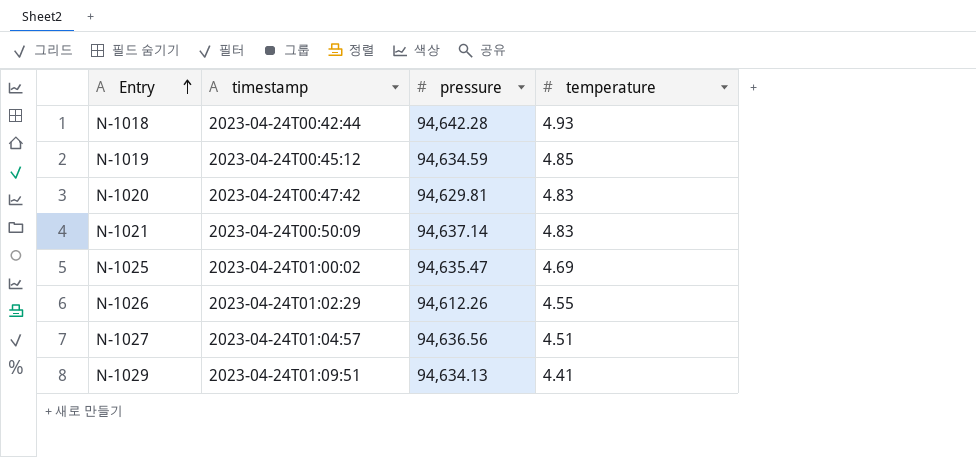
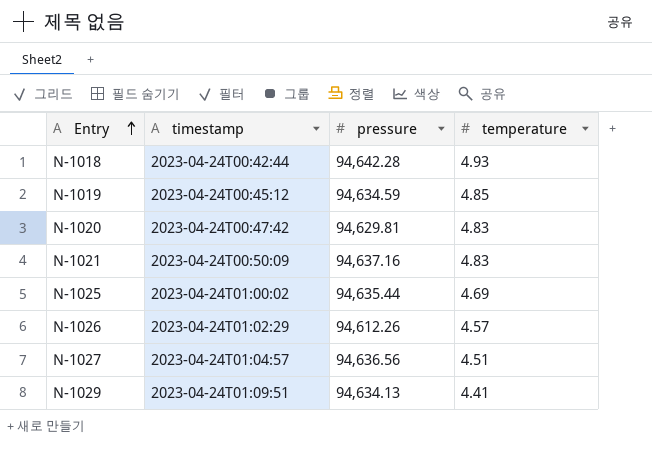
N-1021 | pressure: 94,637.14 -> 94,637.16
N-1025 | pressure: 94,635.47 -> 94,635.44
N-1026 | temperature: 4.55 -> 4.57

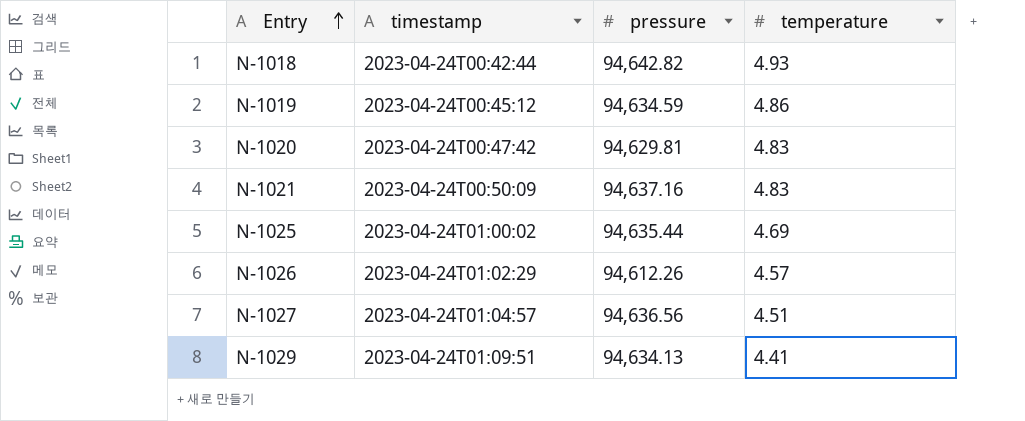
N-1018 | pressure: 94,642.28 -> 94,642.82
N-1019 | temperature: 4.85 -> 4.86

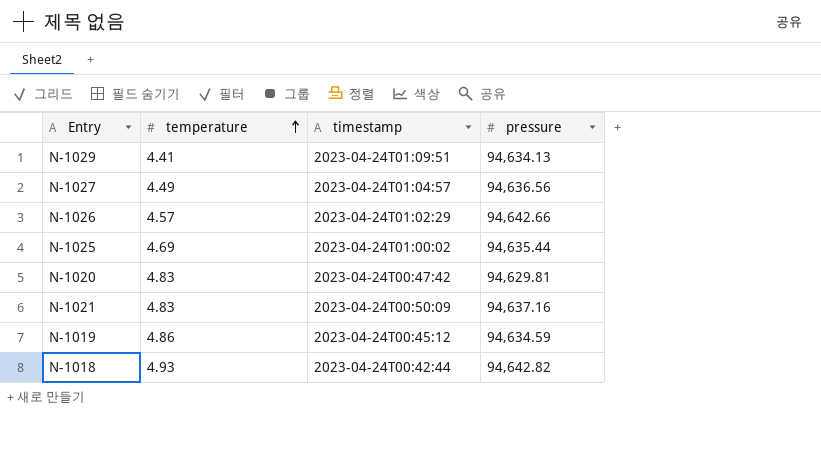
row order: Entry ascending -> temperature ascending
column temperature | position: 4 -> 2
N-1027 | temperature: 4.51 -> 4.49
N-1026 | pressure: 94,612.26 -> 94,642.66

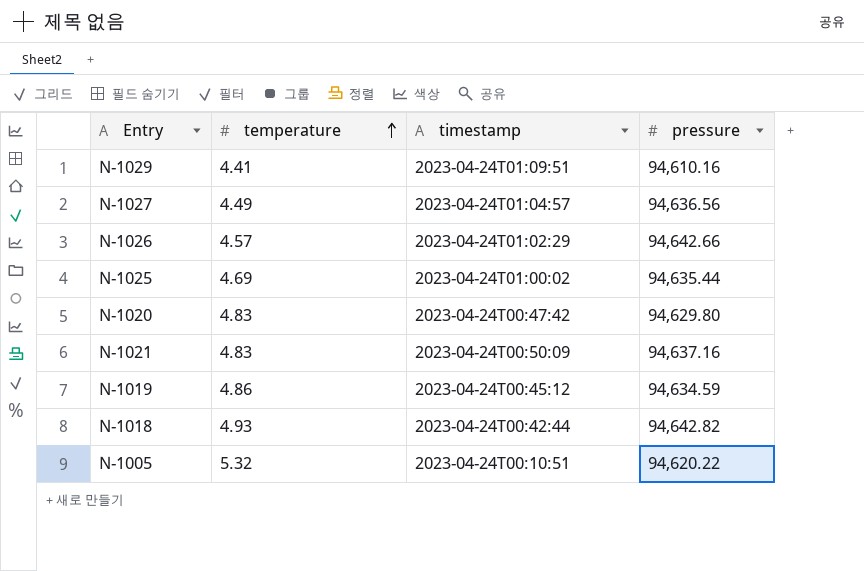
N-1029 | pressure: 94,634.13 -> 94,610.16
N-1020 | pressure: 94,629.81 -> 94,629.80
row N-1005: none -> 5.32 | 2023-04-24T00:10:51 | 94,620.22

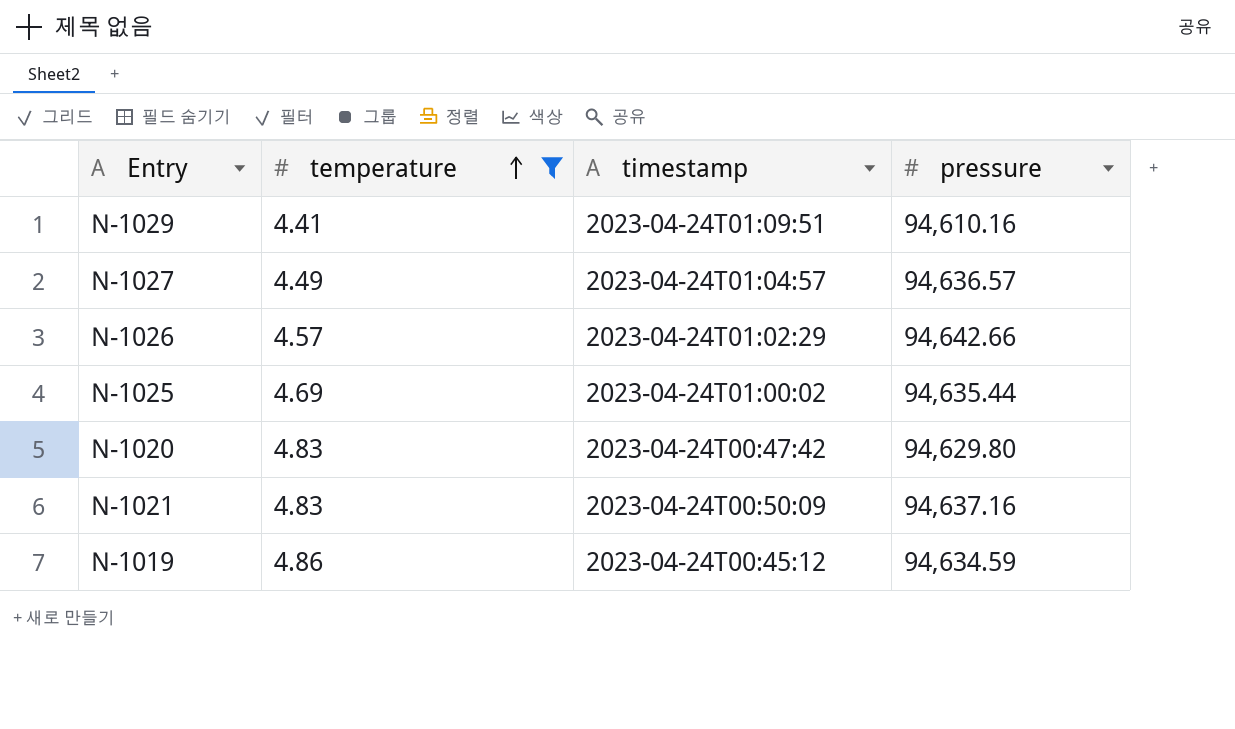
filter: none -> temperature <= 4.86
N-1027 | pressure: 94,636.56 -> 94,636.57

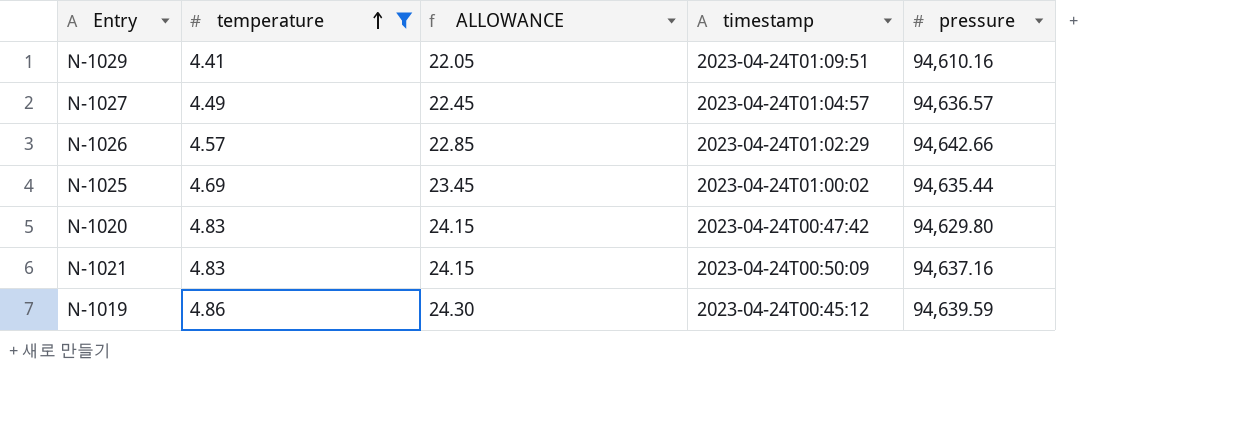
column ALLOWANCE | formula: none -> [temperature] * 5
N-1019 | pressure: 94,634.59 -> 94,639.59

